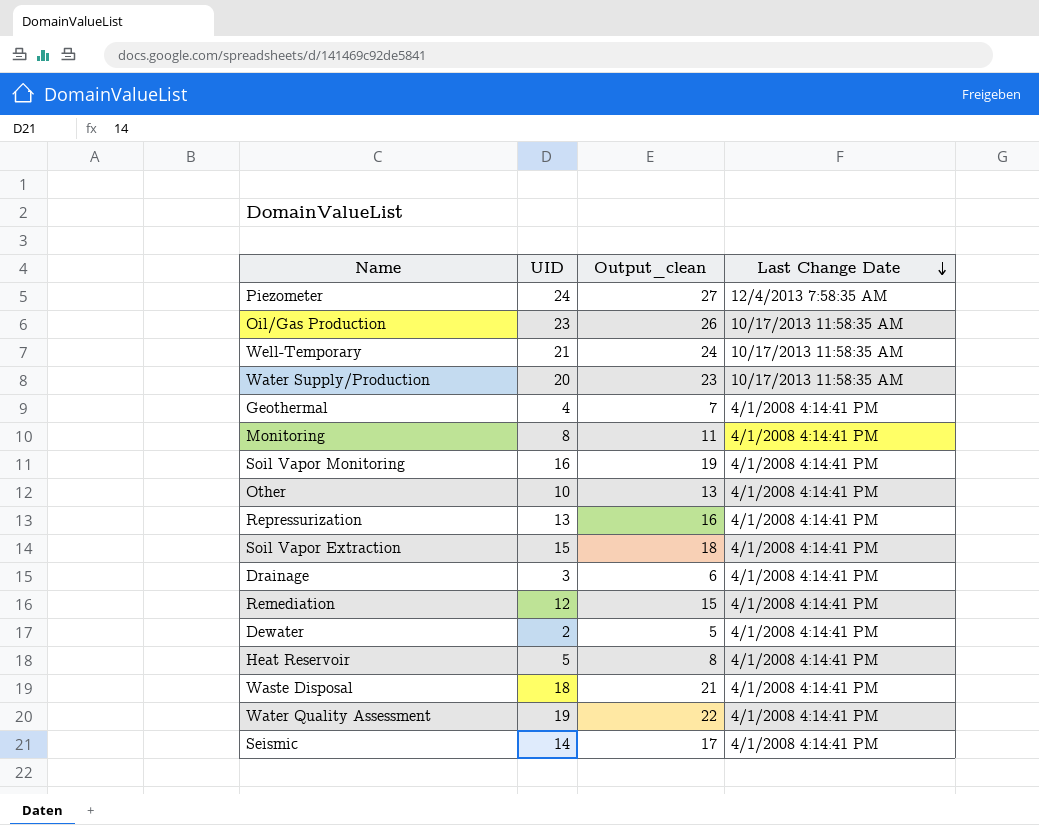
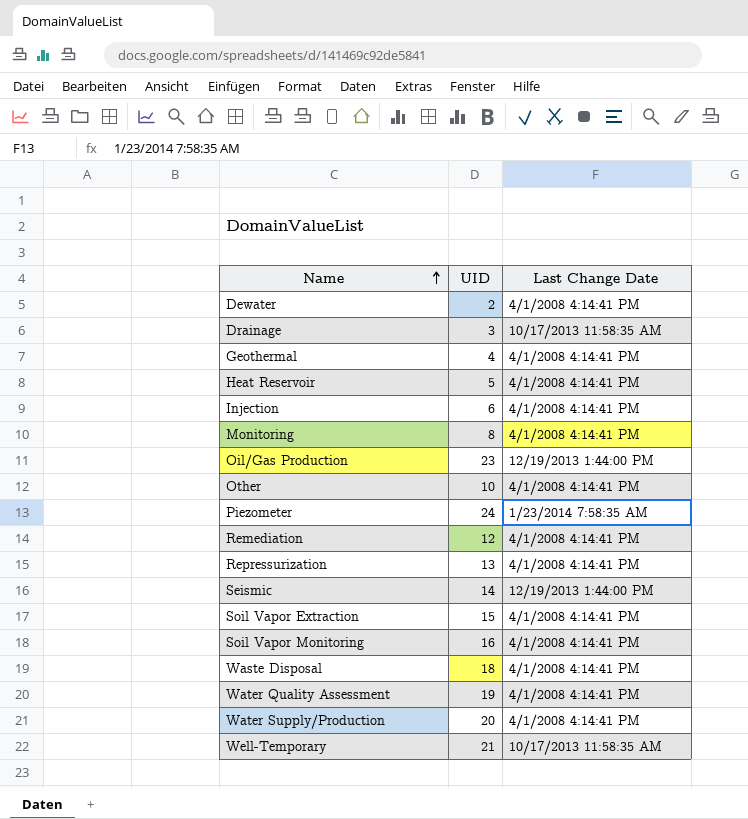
row order: Last Change Date descending -> Name ascending
column Output_clean | formula: [UID] + 3 -> none
Drainage | Last Change Date: 4/1/2008 4:14:41 PM -> 10/17/2013 11:58:35 AM
row Injection: none -> 6 | 4/1/2008 4:14:41 PM
Oil/Gas Production | Last Change Date: 10/17/2013 11:58:35 AM -> 12/19/2013 1:44:00 PM
Piezometer | Last Change Date: 12/4/2013 7:58:35 AM -> 1/23/2014 7:58:35 AM
Seismic | Last Change Date: 4/1/2008 4:14:41 PM -> 12/19/2013 1:44:00 PM
Water Supply/Production | Last Change Date: 10/17/2013 11:58:35 AM -> 4/1/2008 4:14:41 PM

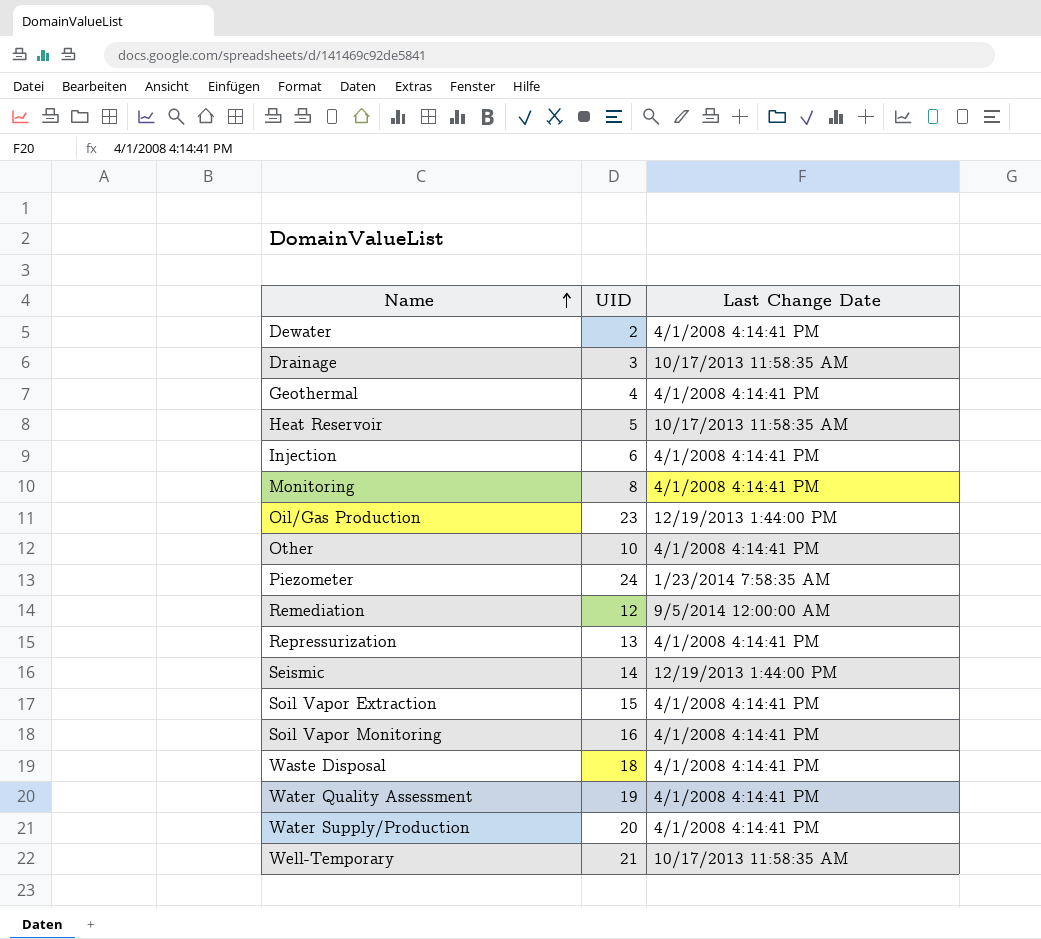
Heat Reservoir | Last Change Date: 4/1/2008 4:14:41 PM -> 10/17/2013 11:58:35 AM
Remediation | Last Change Date: 4/1/2008 4:14:41 PM -> 9/5/2014 12:00:00 AM

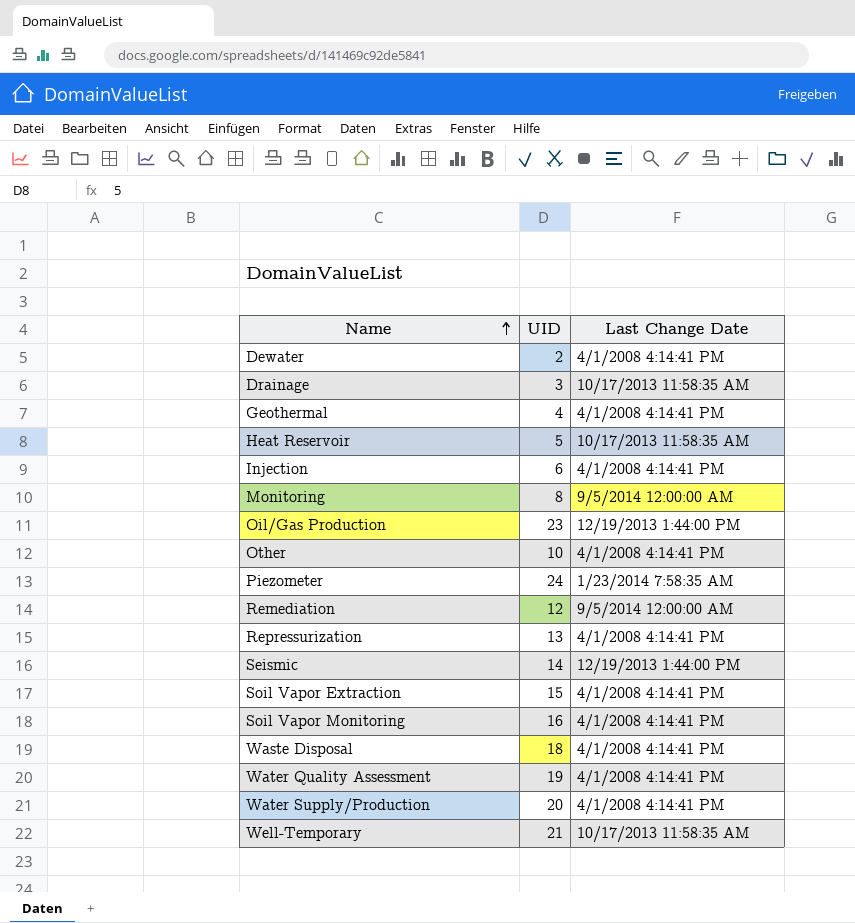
Monitoring | Last Change Date: 4/1/2008 4:14:41 PM -> 9/5/2014 12:00:00 AM

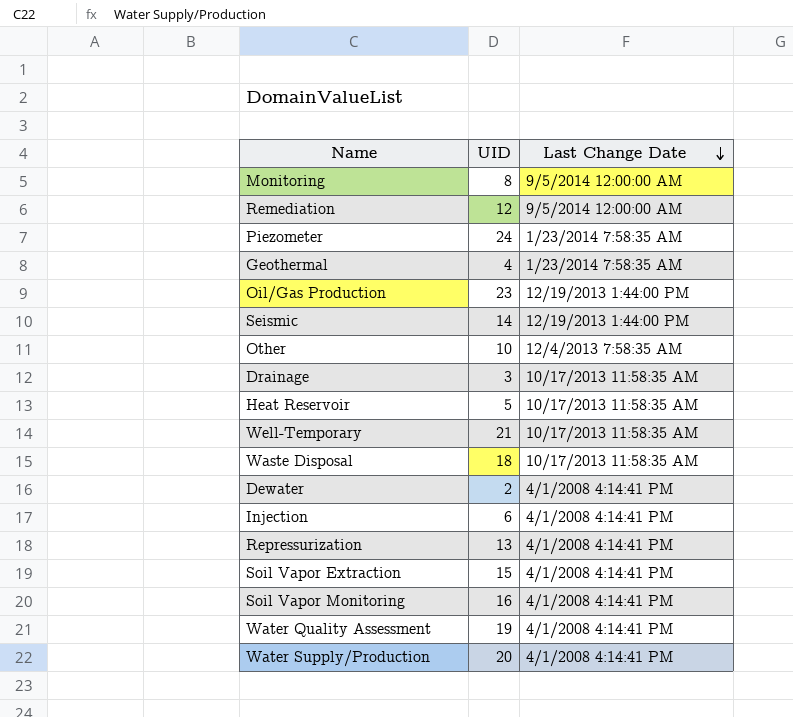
row order: Name ascending -> Last Change Date descending
Geothermal | Last Change Date: 4/1/2008 4:14:41 PM -> 1/23/2014 7:58:35 AM
Other | Last Change Date: 4/1/2008 4:14:41 PM -> 12/4/2013 7:58:35 AM
Waste Disposal | Last Change Date: 4/1/2008 4:14:41 PM -> 10/17/2013 11:58:35 AM

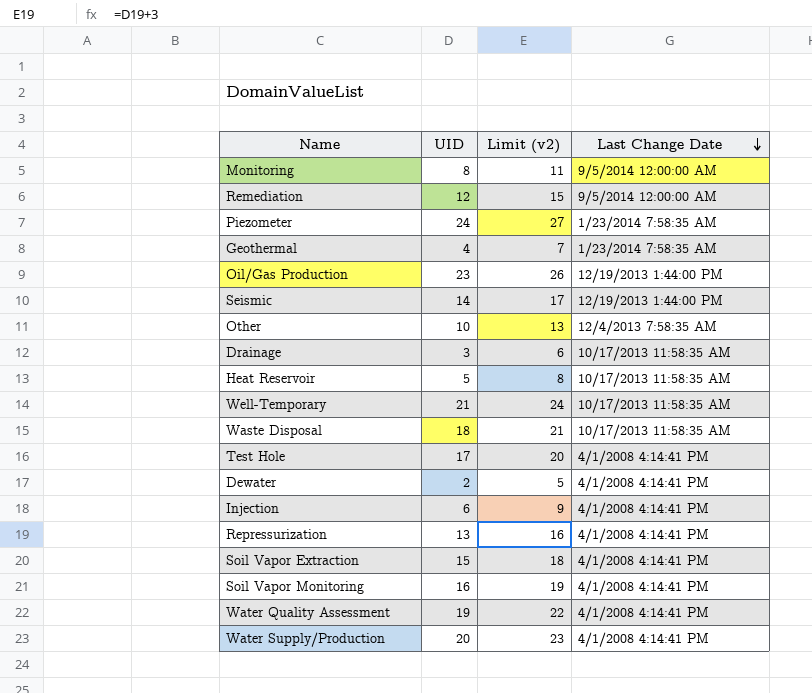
column Limit (v2) | formula: none -> [UID] + 3
row Test Hole: none -> 17 | 20 | 4/1/2008 4:14:41 PM

